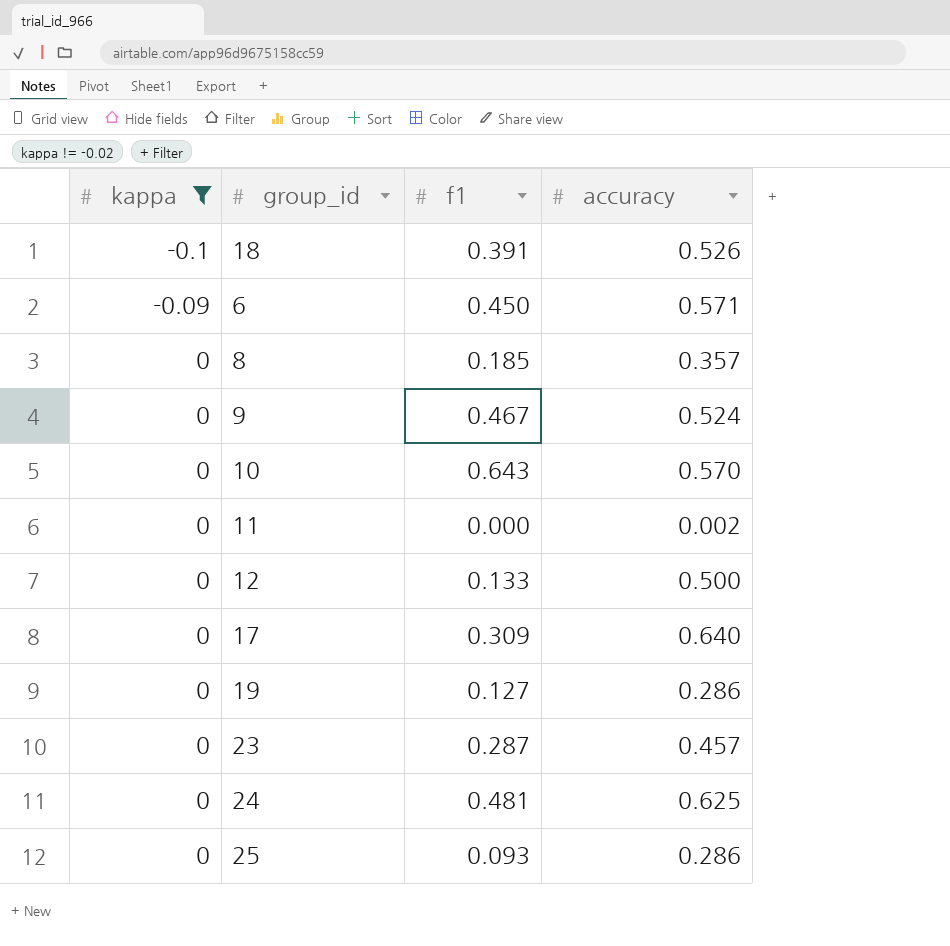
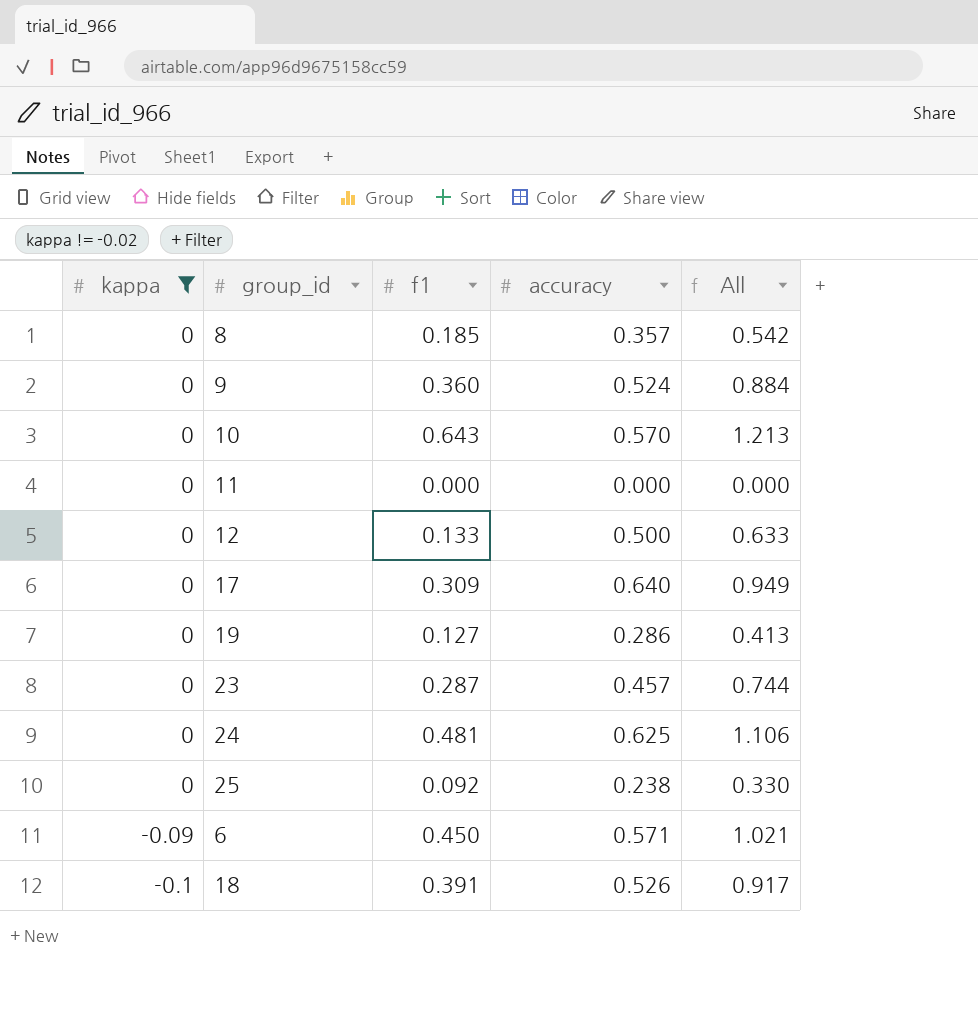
row order: kappa ascending -> kappa descending
column All | formula: none -> [f1] + [accuracy]
9 | f1: 0.467 -> 0.360
11 | accuracy: 0.002 -> 0.000
25 | f1: 0.093 -> 0.092
25 | accuracy: 0.286 -> 0.238

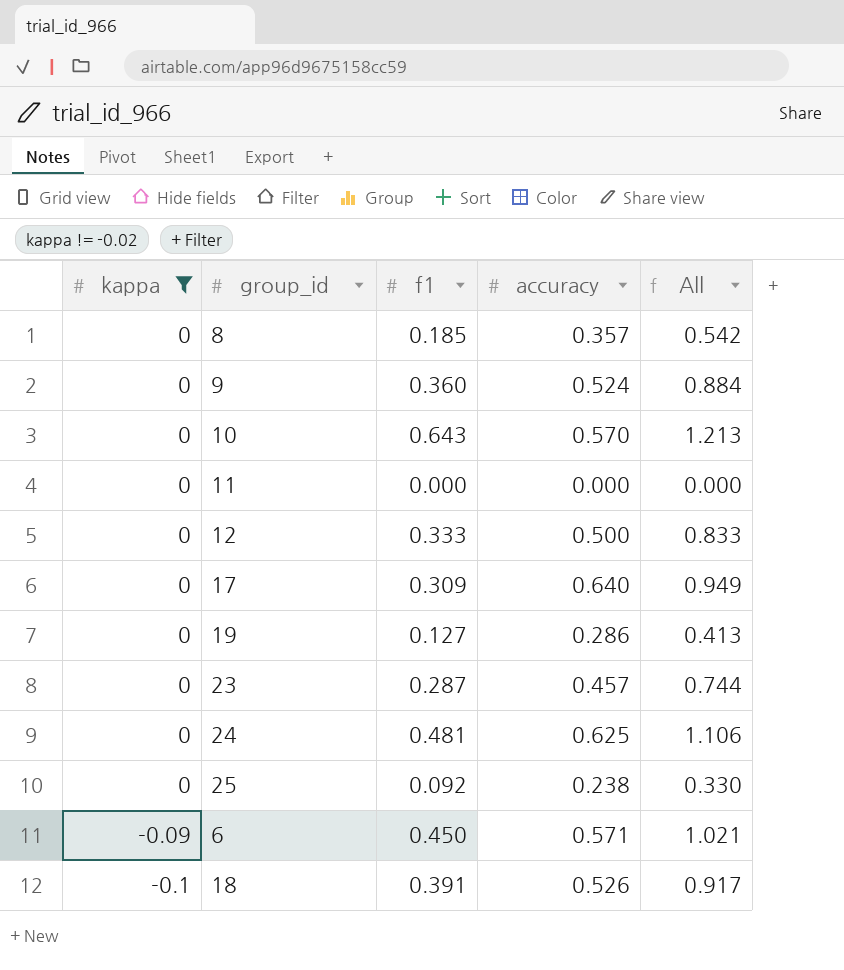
12 | f1: 0.133 -> 0.333
12 | All: 0.633 -> 0.833

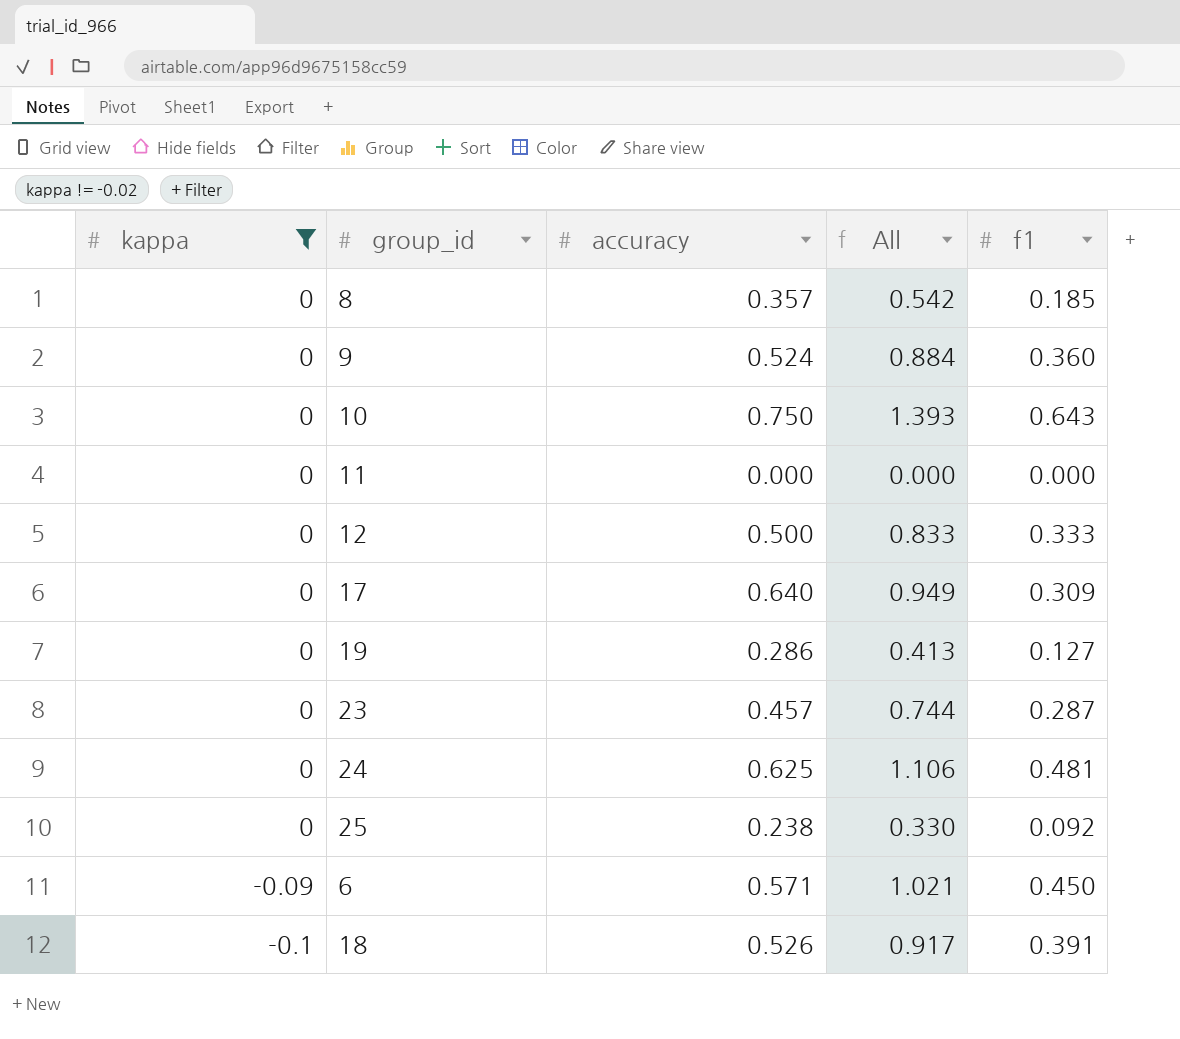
column f1 | position: 3 -> 5
10 | accuracy: 0.570 -> 0.750
10 | All: 1.213 -> 1.393

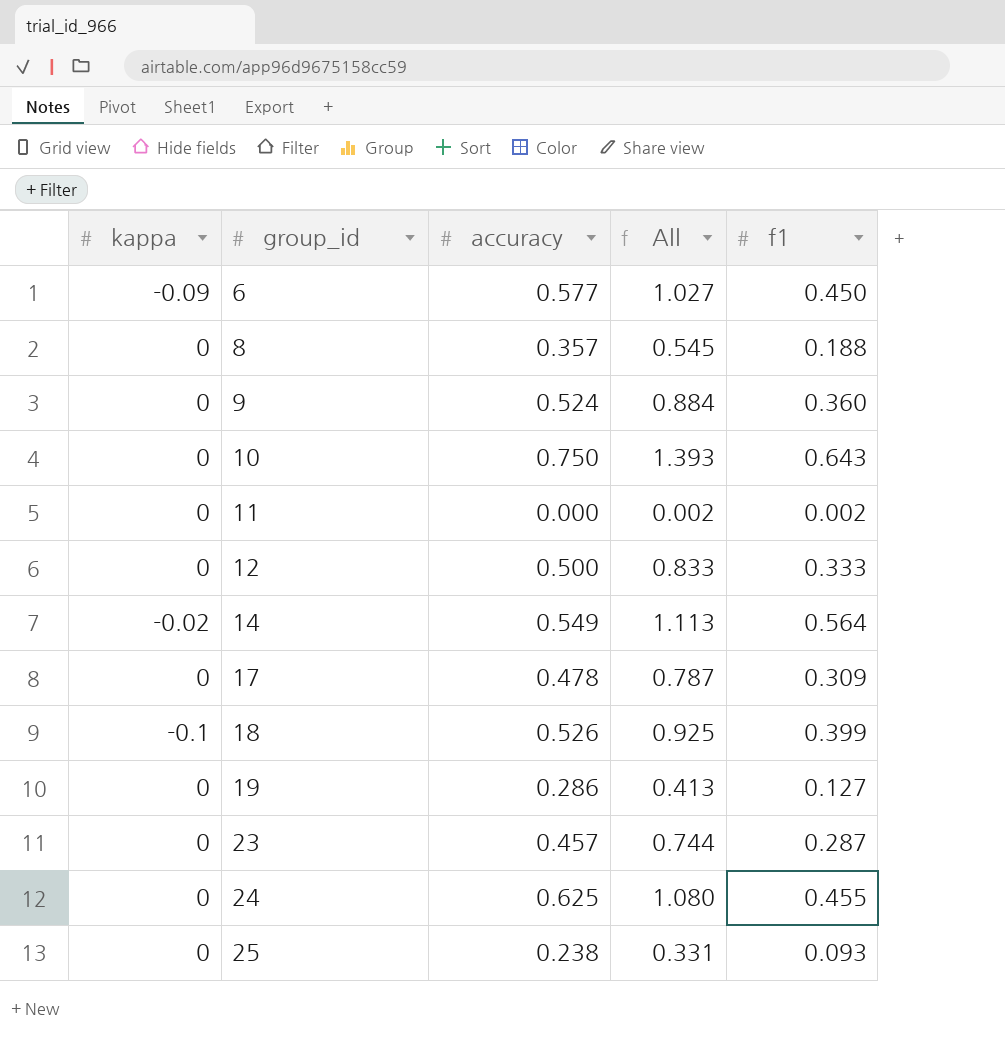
filter: kappa != -0.02 -> none
row order: kappa descending -> group_id ascending
6 | accuracy: 0.571 -> 0.577
6 | All: 1.021 -> 1.027
8 | All: 0.542 -> 0.545
8 | f1: 0.185 -> 0.188
11 | All: 0.000 -> 0.002
11 | f1: 0.000 -> 0.002
17 | accuracy: 0.640 -> 0.478
17 | All: 0.949 -> 0.787
18 | All: 0.917 -> 0.925
18 | f1: 0.391 -> 0.399
24 | All: 1.106 -> 1.080
24 | f1: 0.481 -> 0.455
25 | All: 0.330 -> 0.331
25 | f1: 0.092 -> 0.093

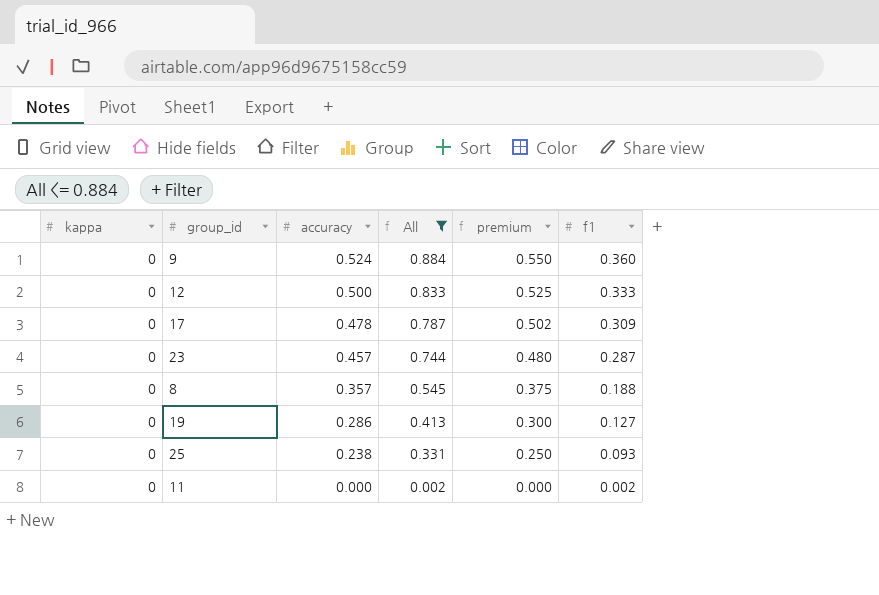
filter: none -> All <= 0.884
row order: group_id ascending -> accuracy descending
column premium | formula: none -> [accuracy] * 1.05

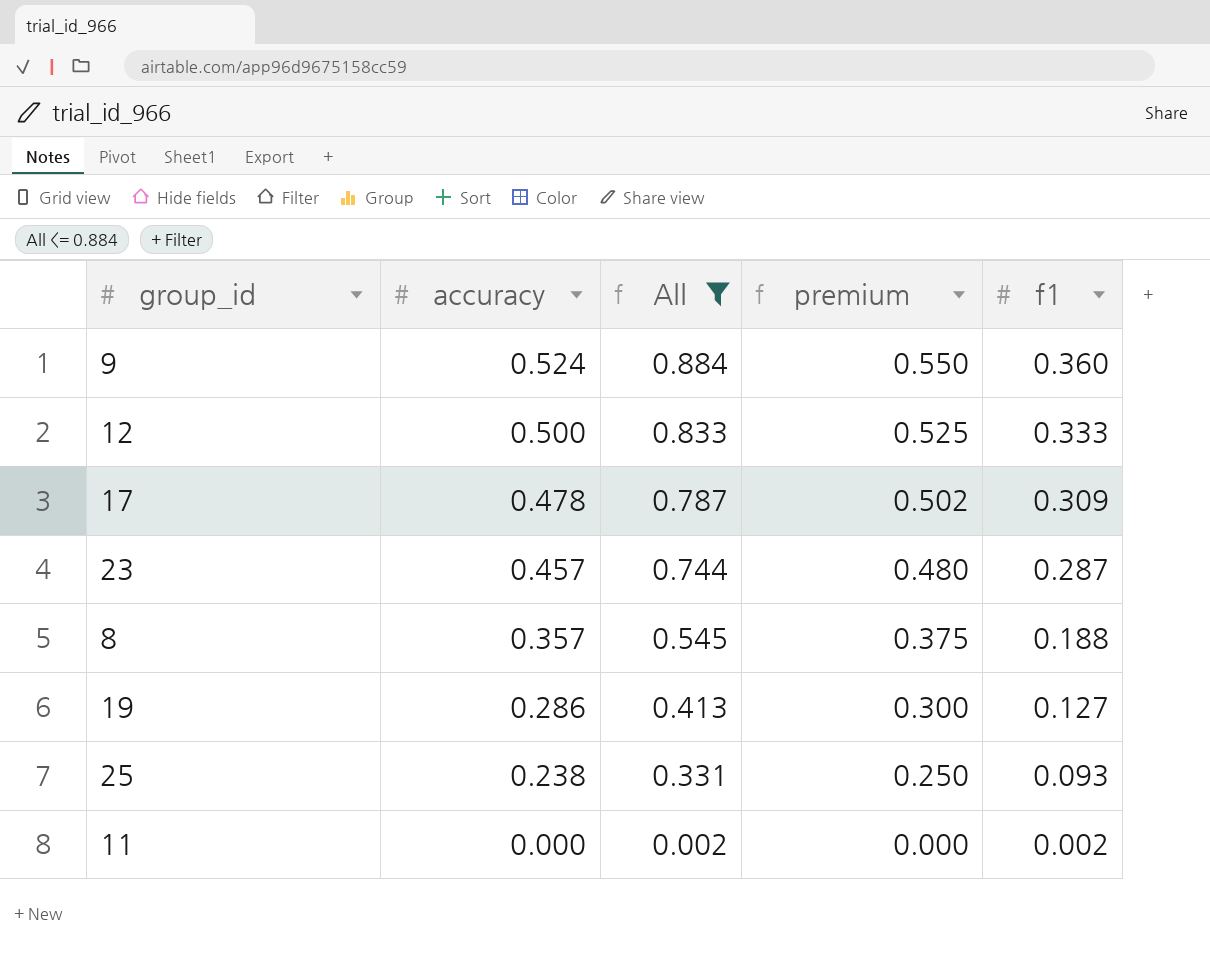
column kappa | position: 1 -> none

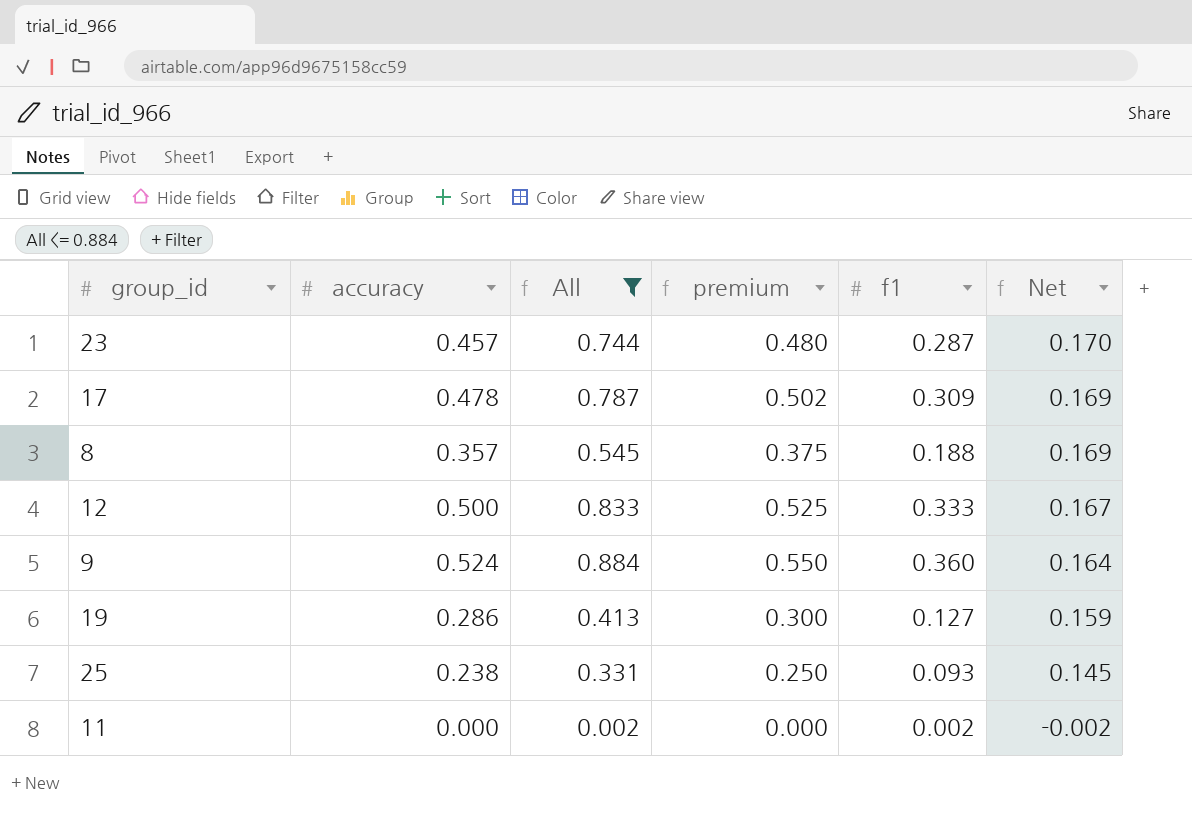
row order: accuracy descending -> Net descending
column Net | formula: none -> [accuracy] - [f1]

